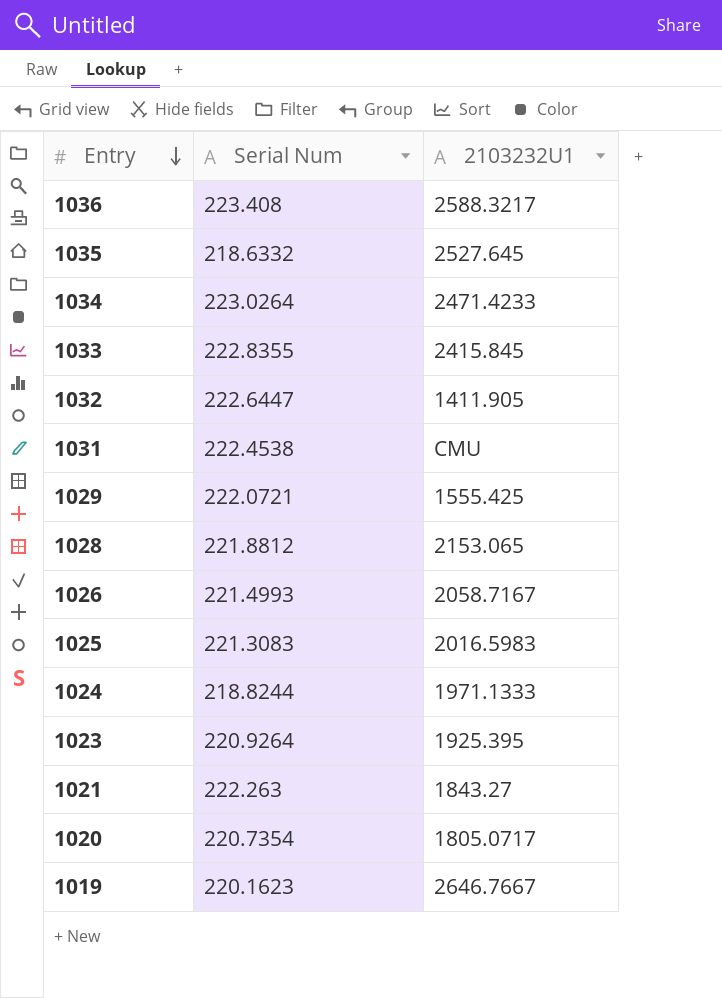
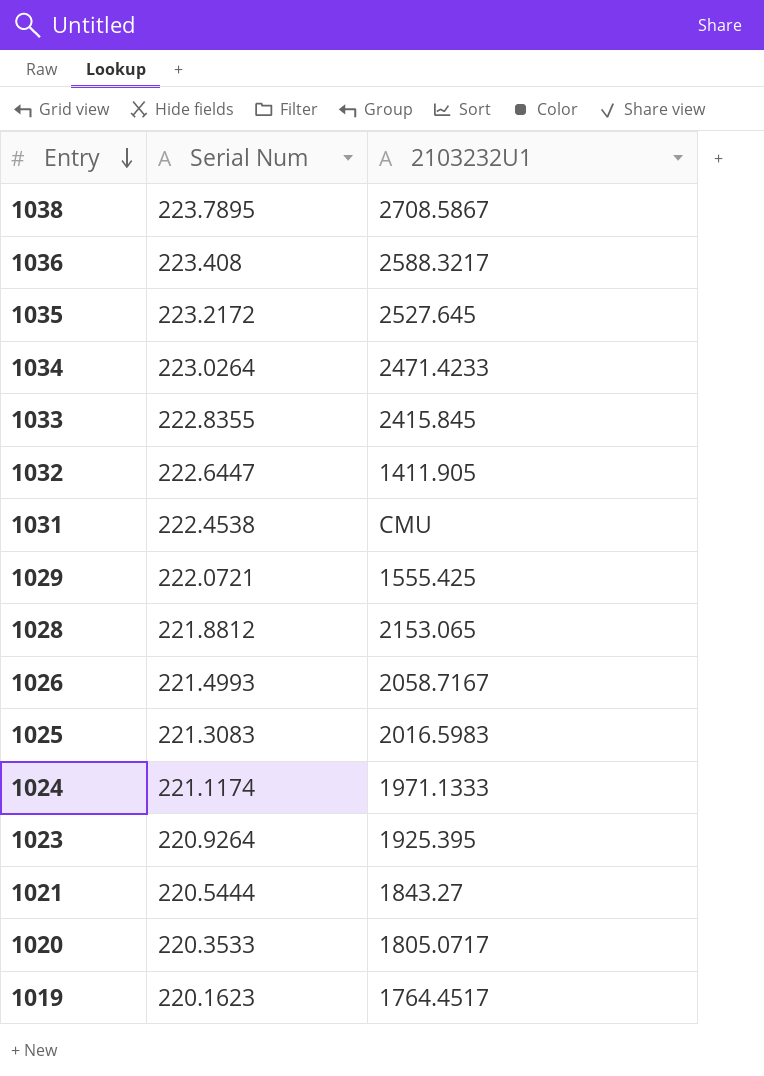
row 1038: none -> 223.7895 | 2708.5867
1035 | Serial Num: 218.6332 -> 223.2172
1024 | Serial Num: 218.8244 -> 221.1174
1021 | Serial Num: 222.263 -> 220.5444
1020 | Serial Num: 220.7354 -> 220.3533
1019 | 2103232U1: 2646.7667 -> 1764.4517

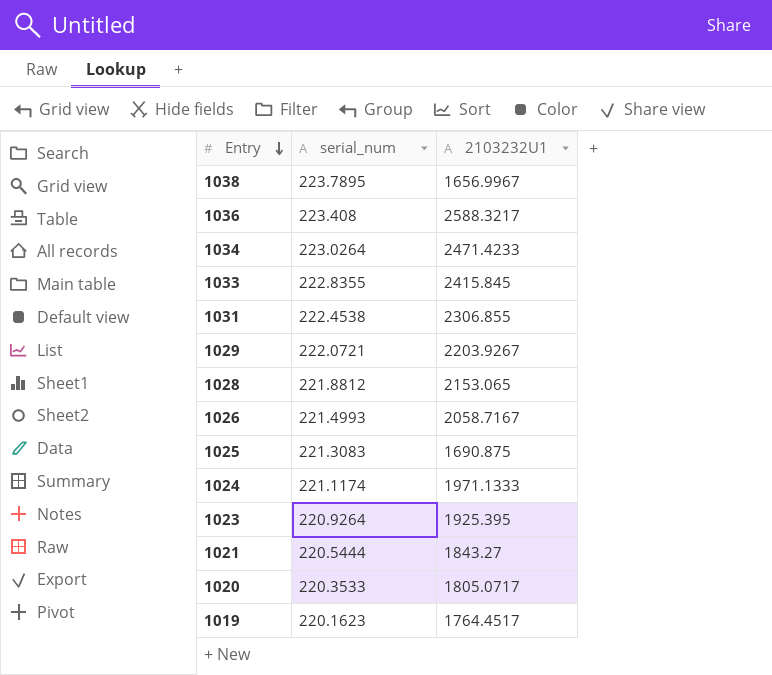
column name: Serial Num -> serial_num
row 1035: 223.2172 | 2527.645 -> none
row 1032: 222.6447 | 1411.905 -> none
1038 | 2103232U1: 2708.5867 -> 1656.9967
1031 | 2103232U1: CMU -> 2306.855
1029 | 2103232U1: 1555.425 -> 2203.9267
1025 | 2103232U1: 2016.5983 -> 1690.875

